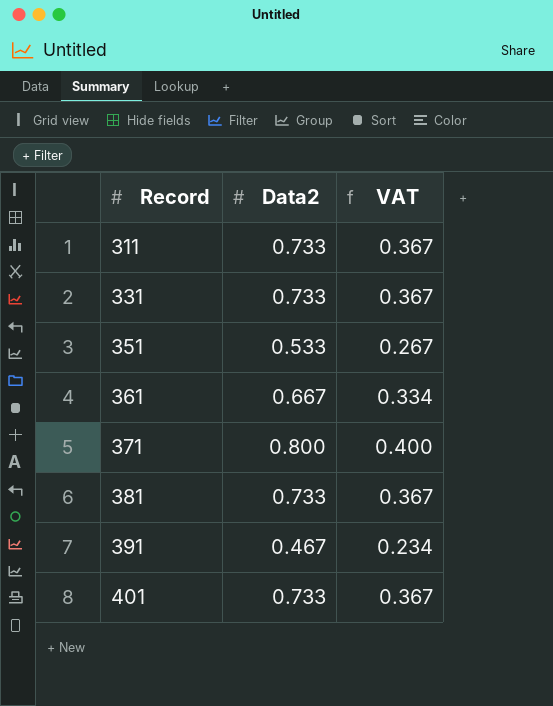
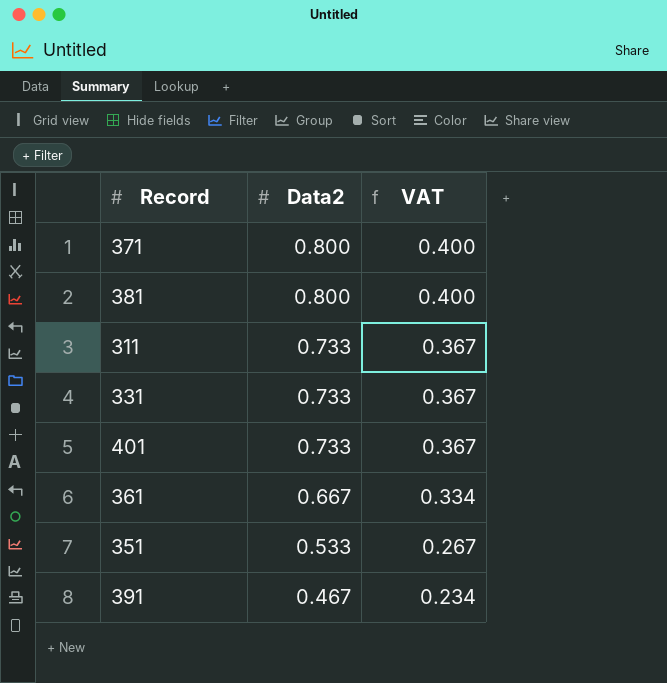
row order: Record ascending -> Data2 descending
381 | Data2: 0.733 -> 0.800
381 | VAT: 0.367 -> 0.400

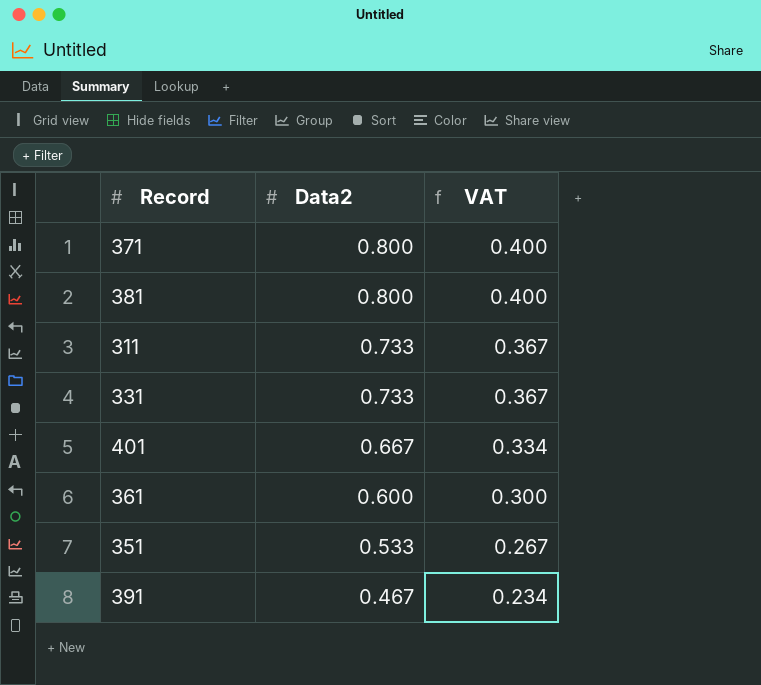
401 | Data2: 0.733 -> 0.667
401 | VAT: 0.367 -> 0.334
361 | Data2: 0.667 -> 0.600
361 | VAT: 0.334 -> 0.300

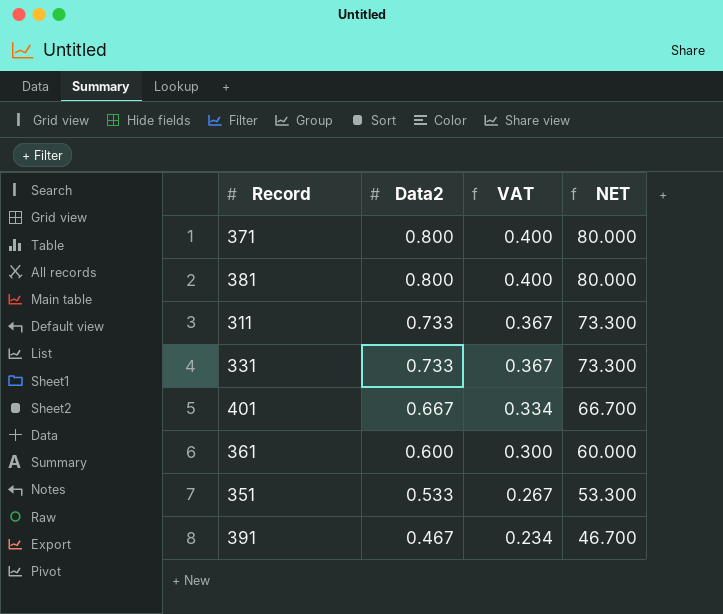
column NET | formula: none -> [Data2] * 100

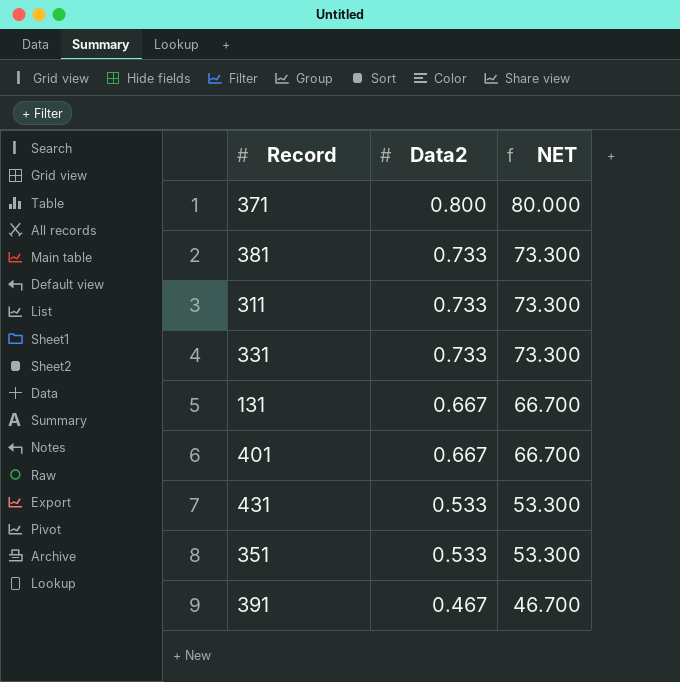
column VAT | formula: [Data2] * 0.5 -> none
row 361: 0.600 | 0.300 | 60.000 -> none
381 | Data2: 0.800 -> 0.733
381 | NET: 80.000 -> 73.300
row 131: none -> 0.667 | 66.700
row 431: none -> 0.533 | 53.300

